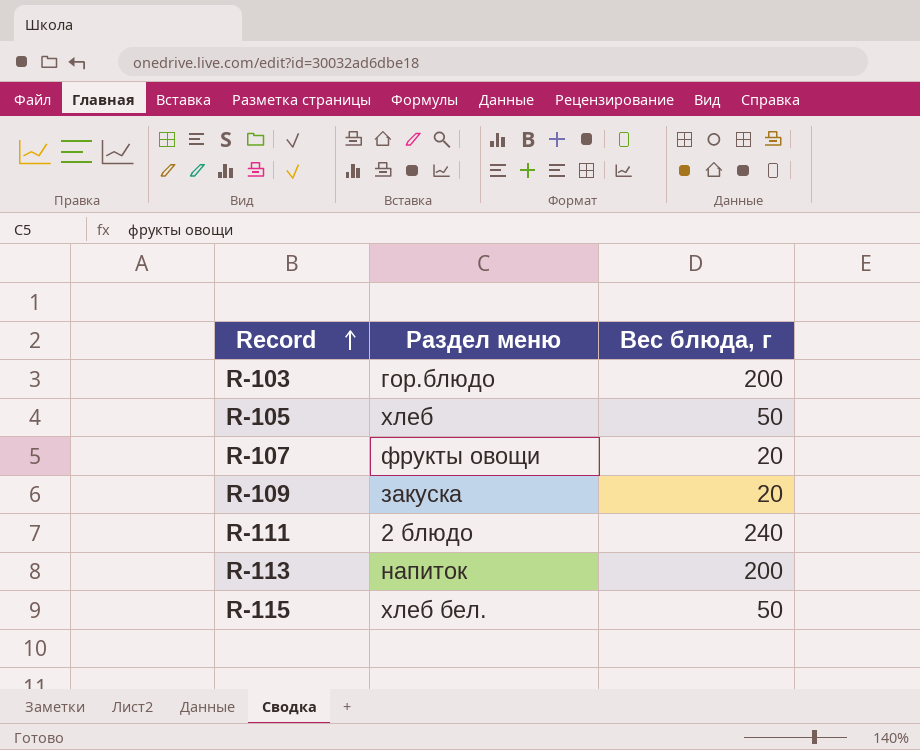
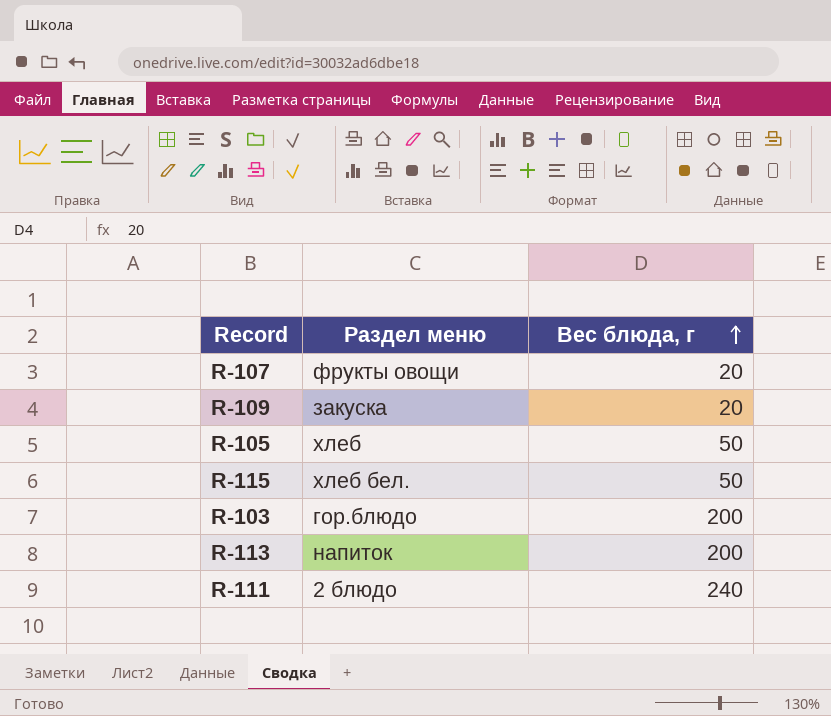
row order: Record ascending -> Вес блюда, г ascending

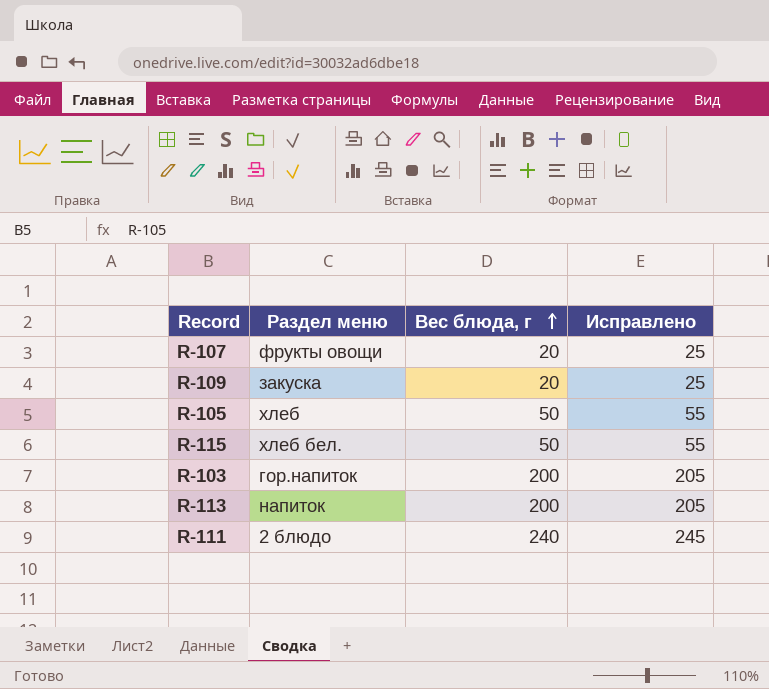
column Исправлено | formula: none -> [Вес блюда, г] + 5
R-103 | Раздел меню: гор.блюдо -> гор.напиток

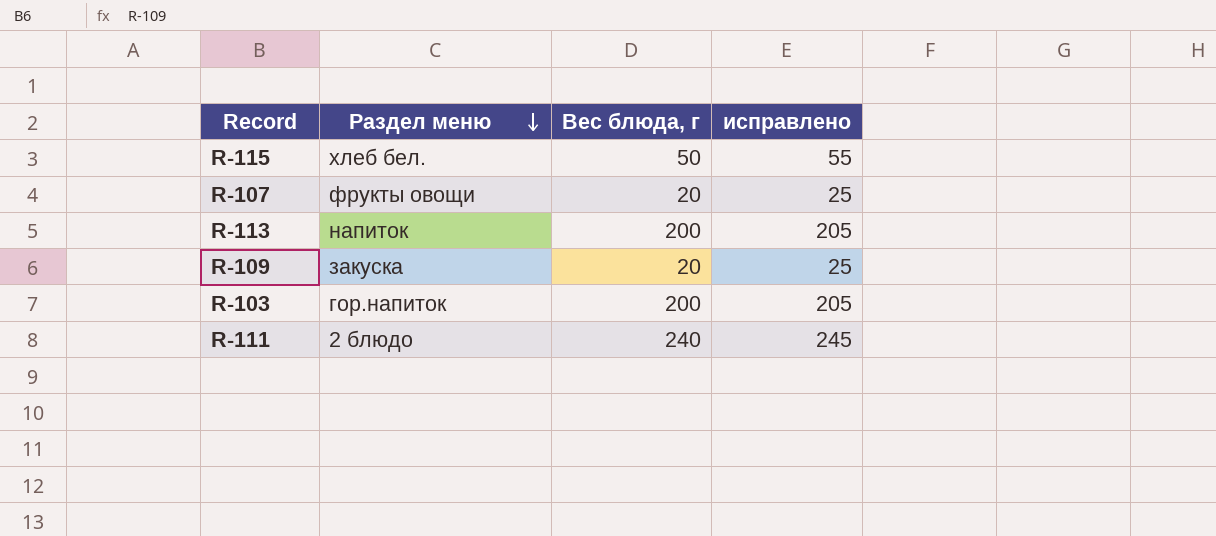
row order: Вес блюда, г ascending -> Раздел меню descending
column name: Исправлено -> исправлено
row R-105: хлеб | 50 | 55 -> none

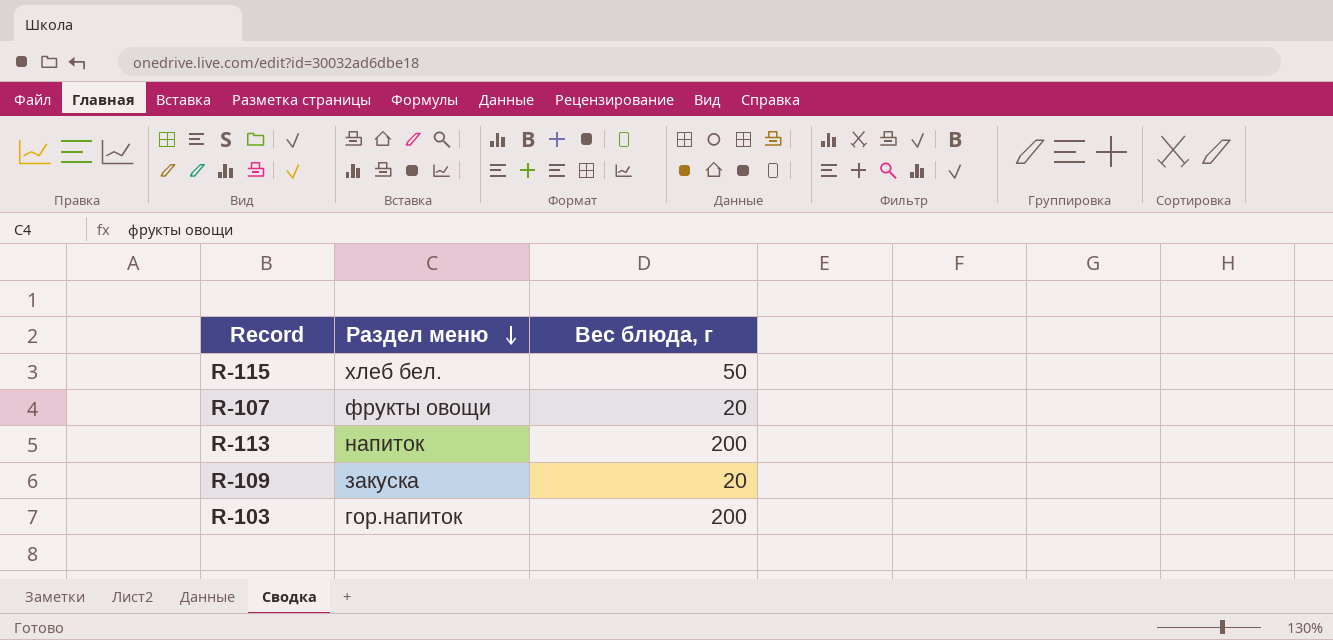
column исправлено | formula: [Вес блюда, г] + 5 -> none
row R-111: 2 блюдо | 240 | 245 -> none

